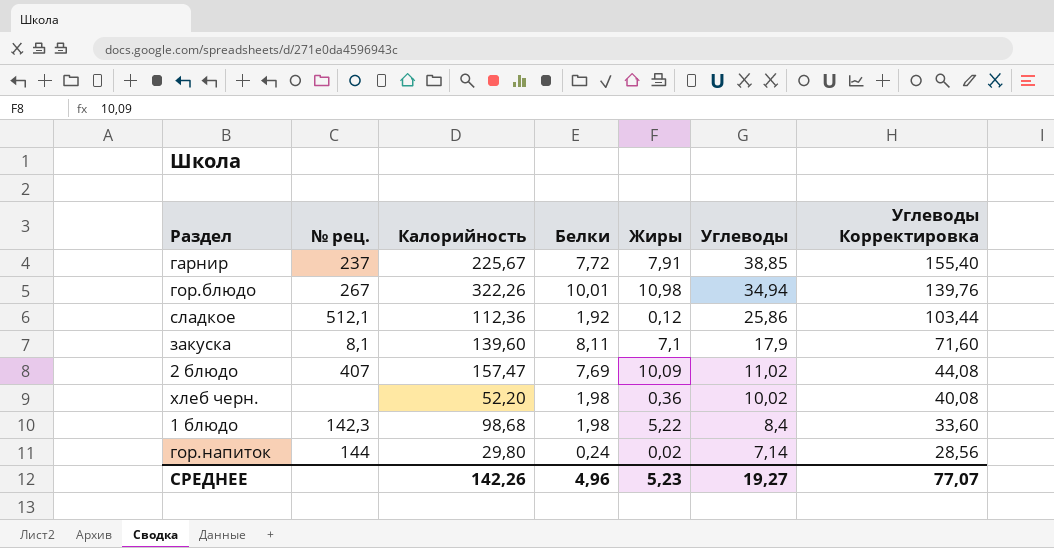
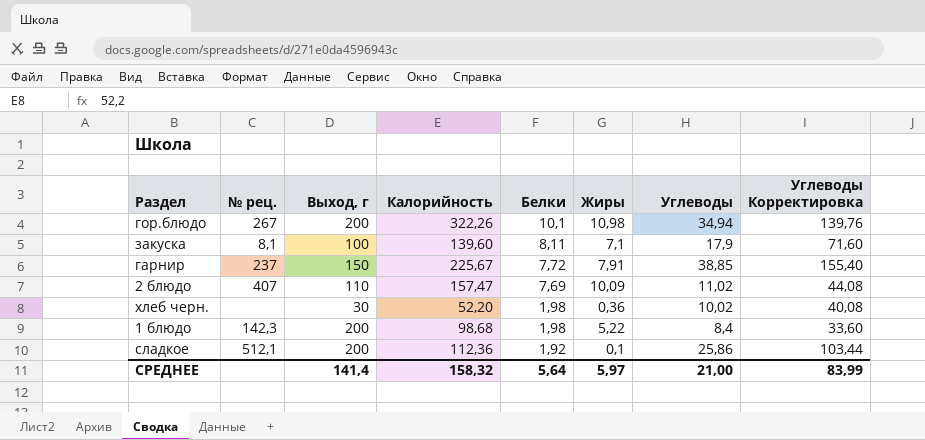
row order: Углеводы descending -> Белки descending
column Выход, г | position: none -> 3
row гор.напиток: 144 | 29,80 | 0,24 | 0,02 | 7,14 | 28,56 -> none
гор.блюдо | Белки: 10,01 -> 10,1
сладкое | Жиры: 0,12 -> 0,1
СРЕДНЕЕ | Калорийность: 142,26 -> 158,32
СРЕДНЕЕ | Белки: 4,96 -> 5,64
СРЕДНЕЕ | Жиры: 5,23 -> 5,97
СРЕДНЕЕ | Углеводы: 19,27 -> 21,00
СРЕДНЕЕ | Углеводы Корректировка: 77,07 -> 83,99

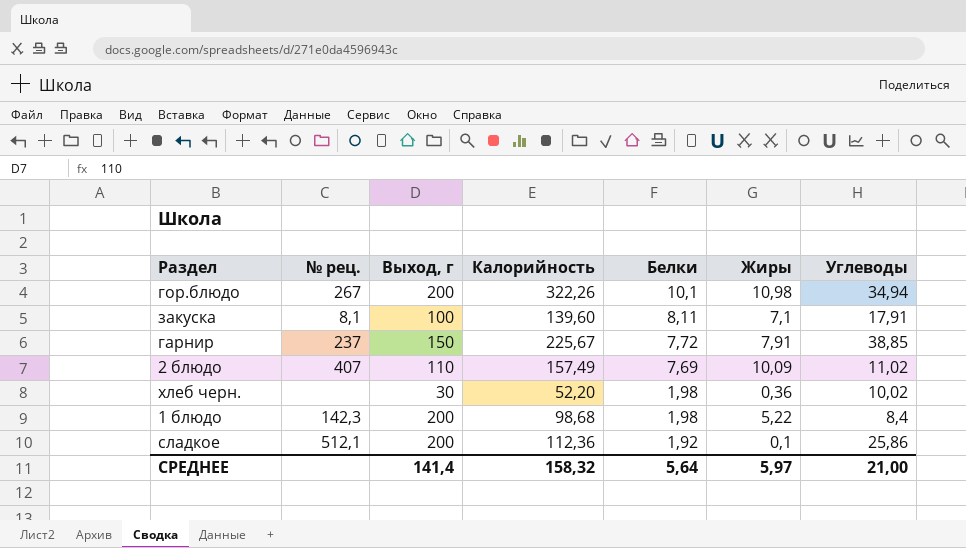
column Углеводы Корректировка | formula: [Углеводы] * 4 -> none
закуска | Углеводы: 17,9 -> 17,91
2 блюдо | Калорийность: 157,47 -> 157,49

